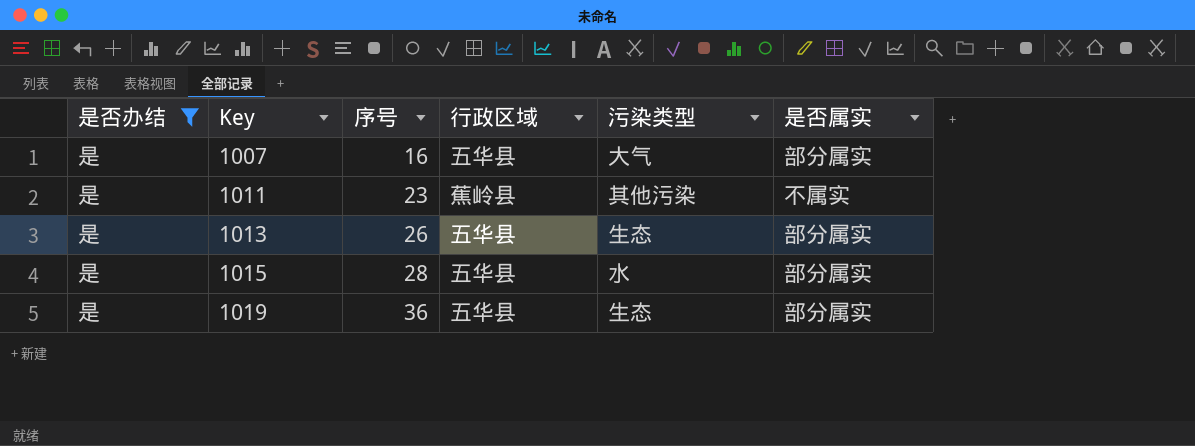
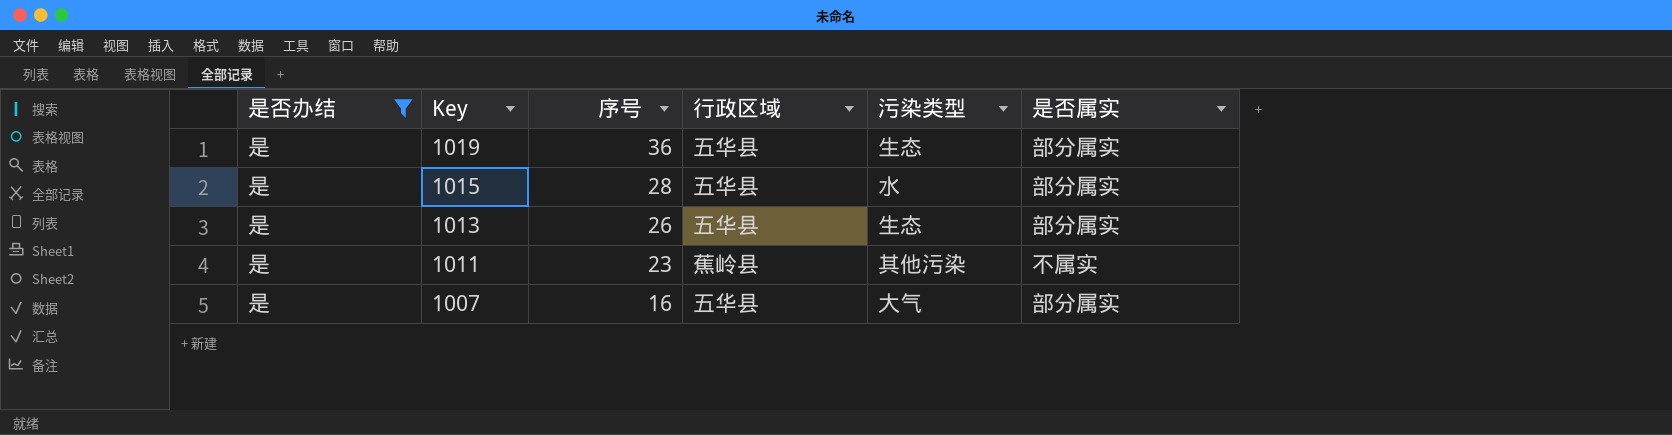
row order: Key ascending -> Key descending

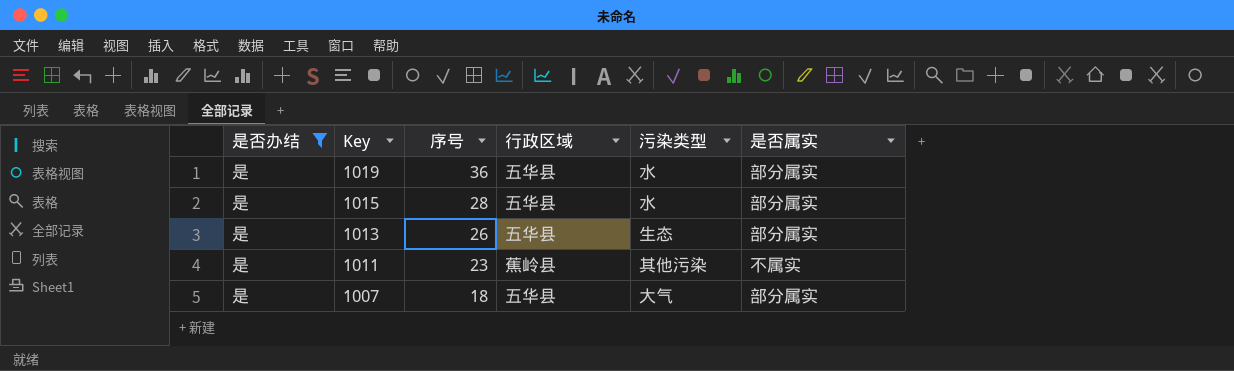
1019 | 污染类型: 生态 -> 水
1007 | 序号: 16 -> 18

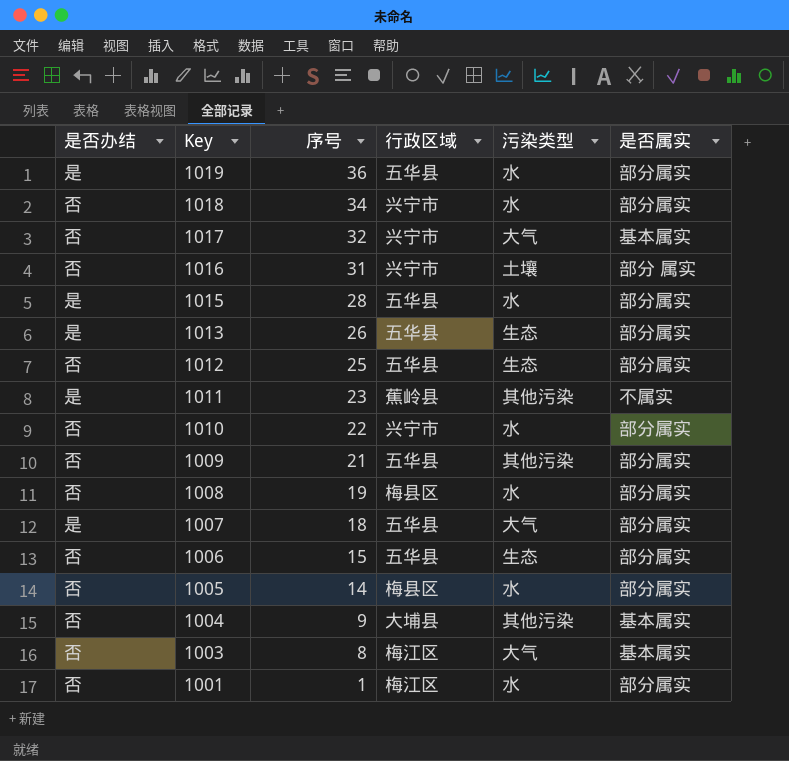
filter: 是否办结 = 是 -> none

